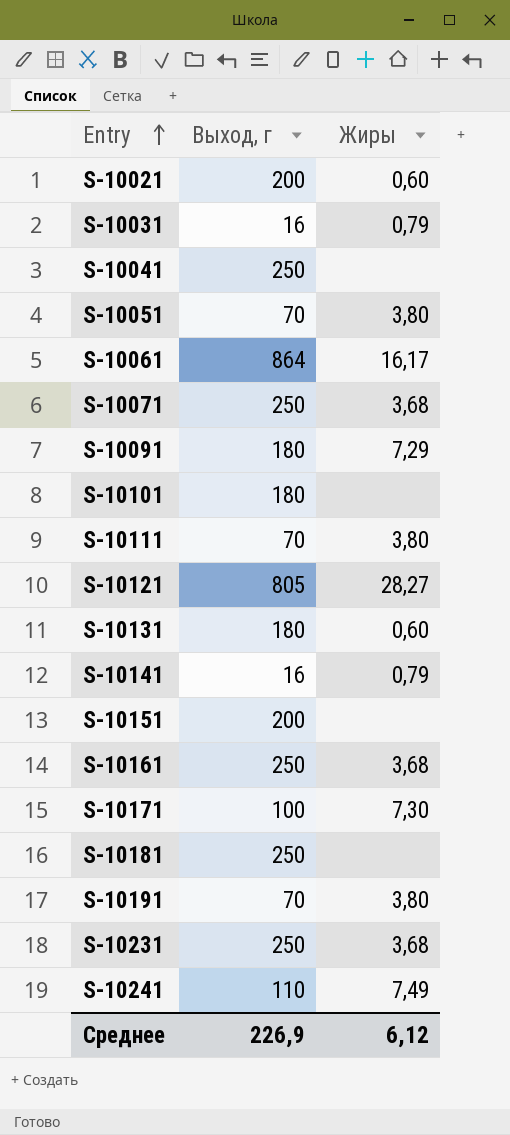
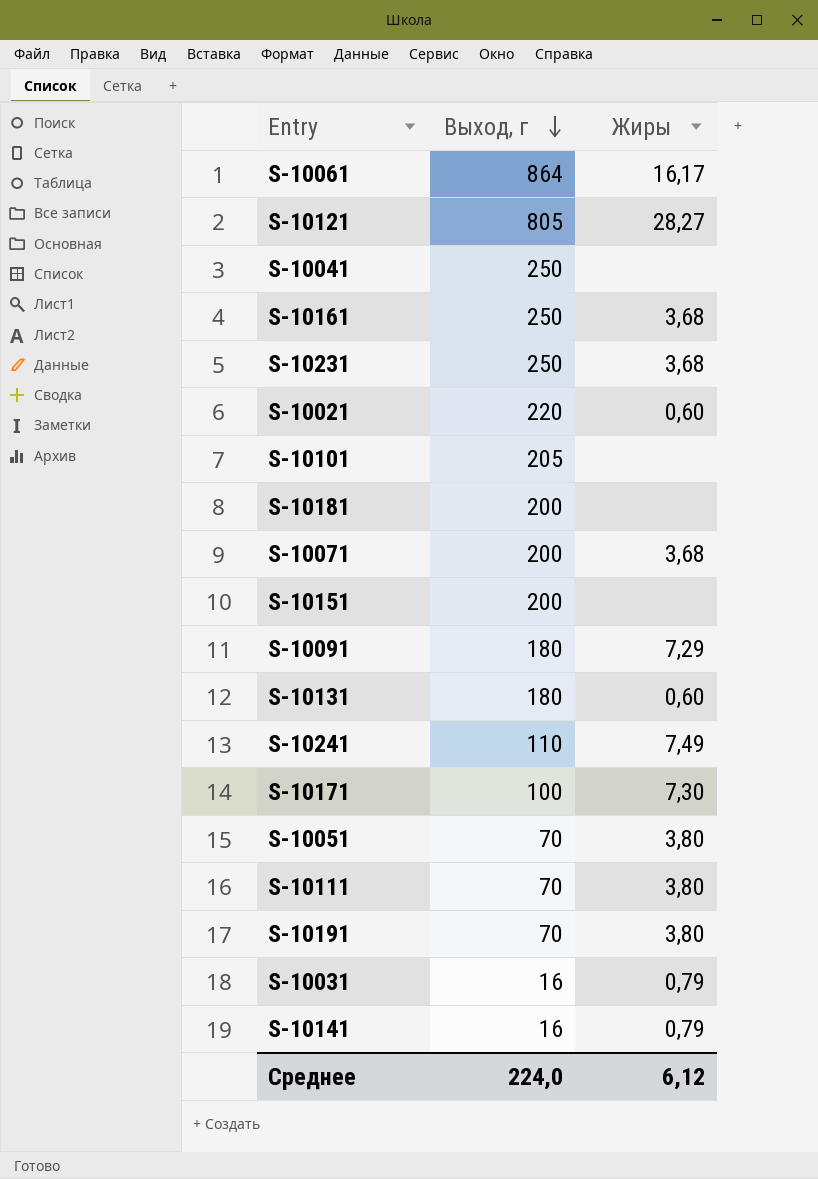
row order: Entry ascending -> Выход, г descending
S-10021 | Выход, г: 200 -> 220
S-10101 | Выход, г: 180 -> 205
S-10181 | Выход, г: 250 -> 200
S-10071 | Выход, г: 250 -> 200
Среднее | Выход, г: 226,9 -> 224,0

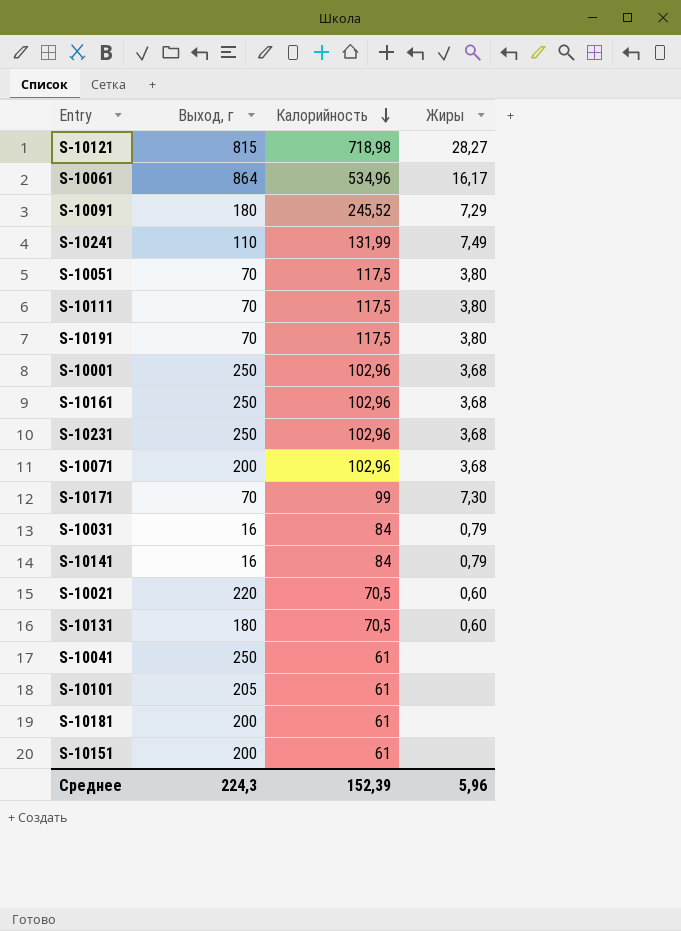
row order: Выход, г descending -> Калорийность descending
column Калорийность | position: none -> 3
S-10121 | Выход, г: 805 -> 815
row S-10001: none -> 250 | 102,96 | 3,68
S-10171 | Выход, г: 100 -> 70
Среднее | Выход, г: 224,0 -> 224,3
Среднее | Жиры: 6,12 -> 5,96

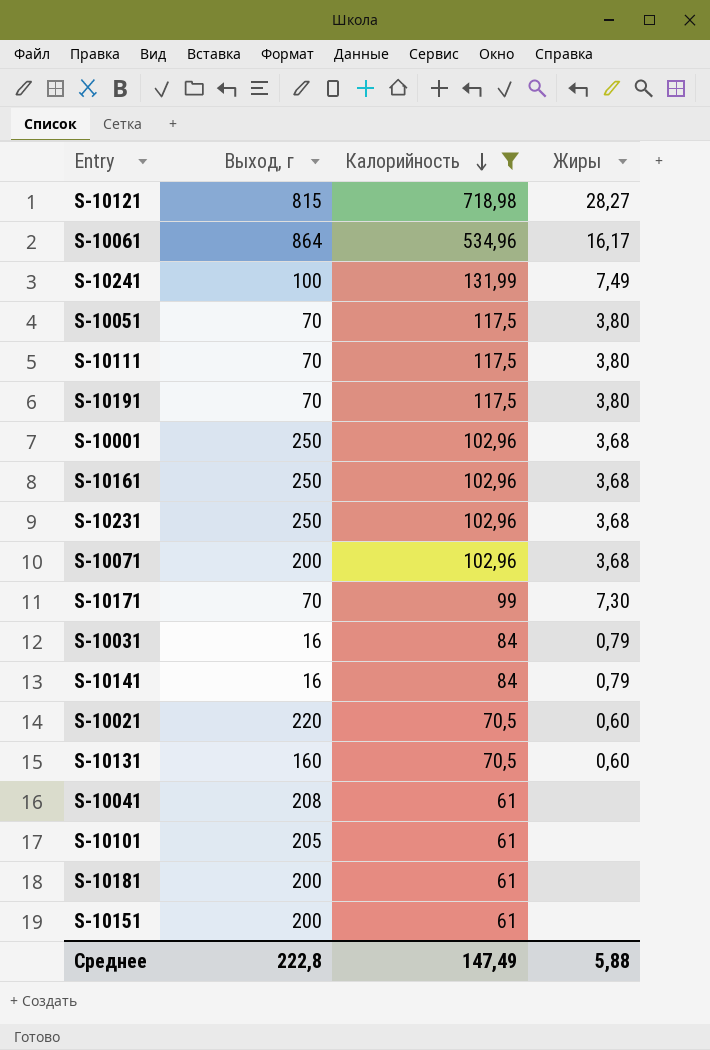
filter: none -> Калорийность != 245,52
S-10241 | Выход, г: 110 -> 100
S-10131 | Выход, г: 180 -> 160
S-10041 | Выход, г: 250 -> 208
Среднее | Выход, г: 224,3 -> 222,8
Среднее | Калорийность: 152,39 -> 147,49
Среднее | Жиры: 5,96 -> 5,88

